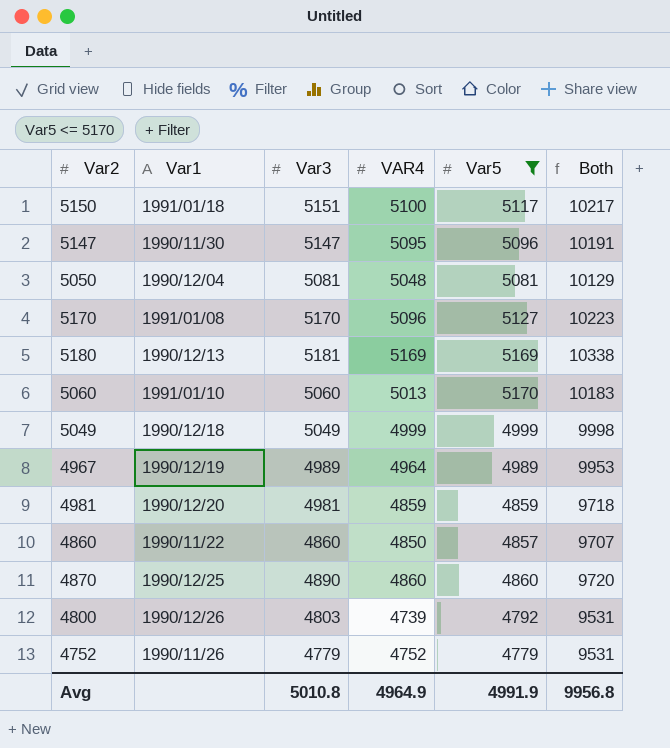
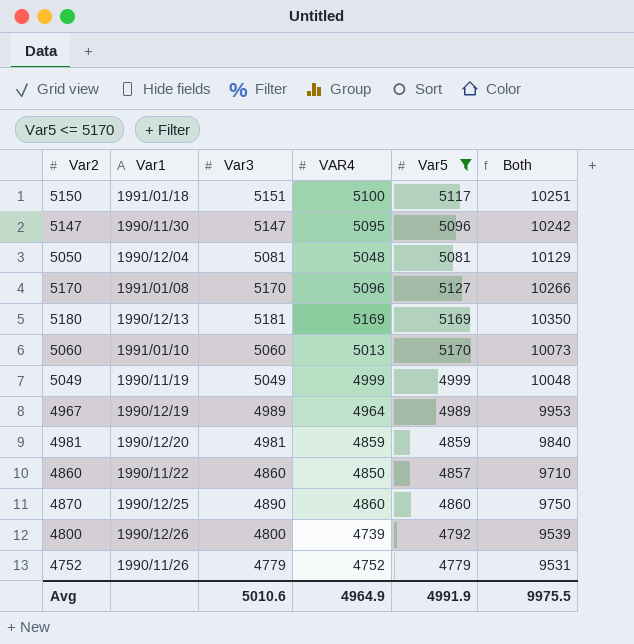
column Both | formula: [VAR4] + [Var5] -> [Var3] + [VAR4]
5049 | Var1: 1990/12/18 -> 1990/11/19
4800 | Var3: 4803 -> 4800
Avg | Var3: 5010.8 -> 5010.6
Avg | Both: 9956.8 -> 9975.5

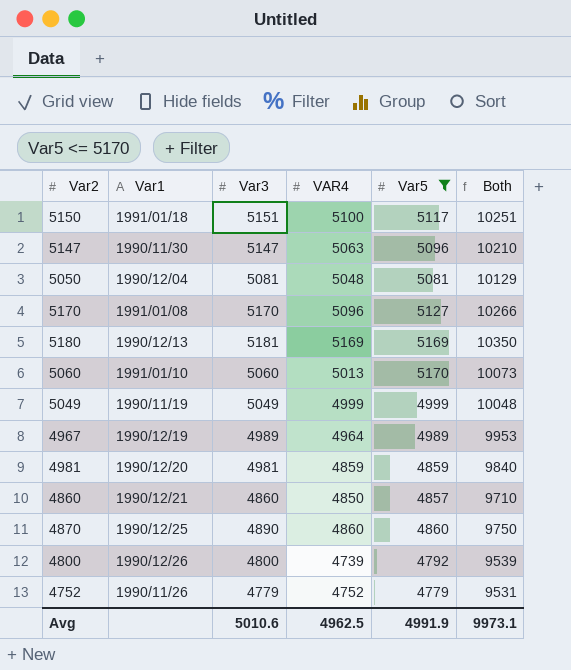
5147 | VAR4: 5095 -> 5063
5147 | Both: 10242 -> 10210
4860 | Var1: 1990/11/22 -> 1990/12/21
Avg | VAR4: 4964.9 -> 4962.5
Avg | Both: 9975.5 -> 9973.1

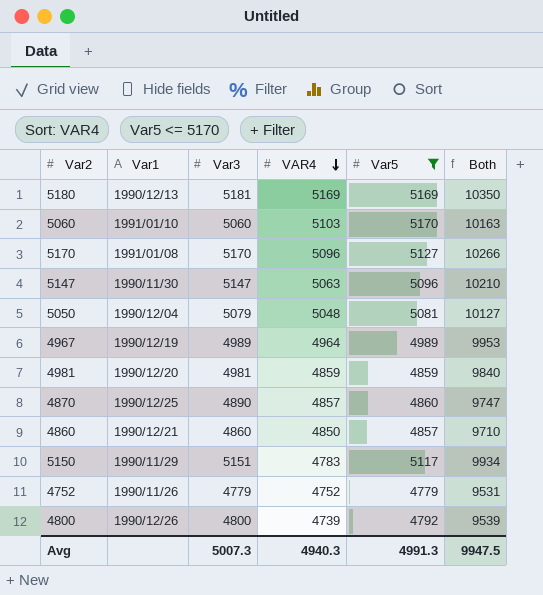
row order: none -> VAR4 descending
row 5049: 1990/11/19 | 5049 | 4999 | 4999 | 10048 -> none
5060 | VAR4: 5013 -> 5103
5060 | Both: 10073 -> 10163
5050 | Var3: 5081 -> 5079
5050 | Both: 10129 -> 10127
4870 | VAR4: 4860 -> 4857
4870 | Both: 9750 -> 9747
5150 | Var1: 1991/01/18 -> 1990/11/29
5150 | VAR4: 5100 -> 4783
5150 | Both: 10251 -> 9934
Avg | Var3: 5010.6 -> 5007.3
Avg | VAR4: 4962.5 -> 4940.3
Avg | Var5: 4991.9 -> 4991.3
Avg | Both: 9973.1 -> 9947.5

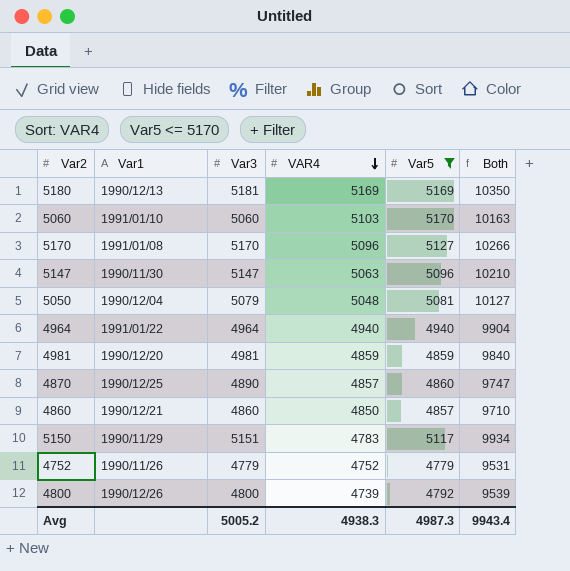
row 4967: 1990/12/19 | 4989 | 4964 | 4989 | 9953 -> none
row 4964: none -> 1991/01/22 | 4964 | 4940 | 4940 | 9904
Avg | Var3: 5007.3 -> 5005.2
Avg | VAR4: 4940.3 -> 4938.3
Avg | Var5: 4991.3 -> 4987.3
Avg | Both: 9947.5 -> 9943.4

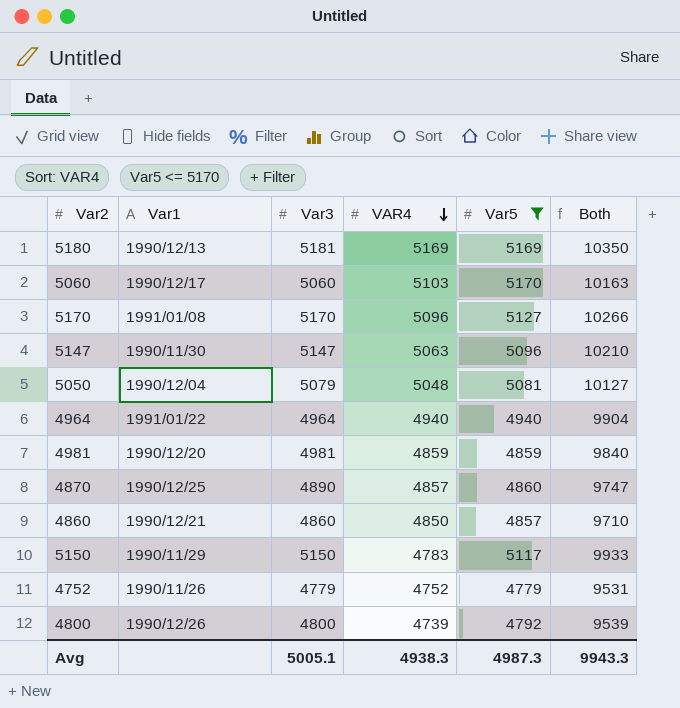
5060 | Var1: 1991/01/10 -> 1990/12/17
5150 | Var3: 5151 -> 5150
5150 | Both: 9934 -> 9933
Avg | Var3: 5005.2 -> 5005.1
Avg | Both: 9943.4 -> 9943.3

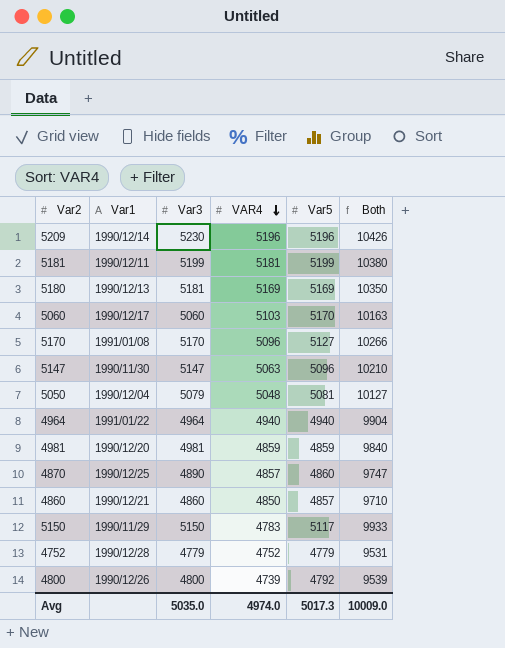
filter: Var5 <= 5170 -> none
4752 | Var1: 1990/11/26 -> 1990/12/28
Avg | Var3: 5005.1 -> 5035.0
Avg | VAR4: 4938.3 -> 4974.0
Avg | Var5: 4987.3 -> 5017.3
Avg | Both: 9943.3 -> 10009.0

